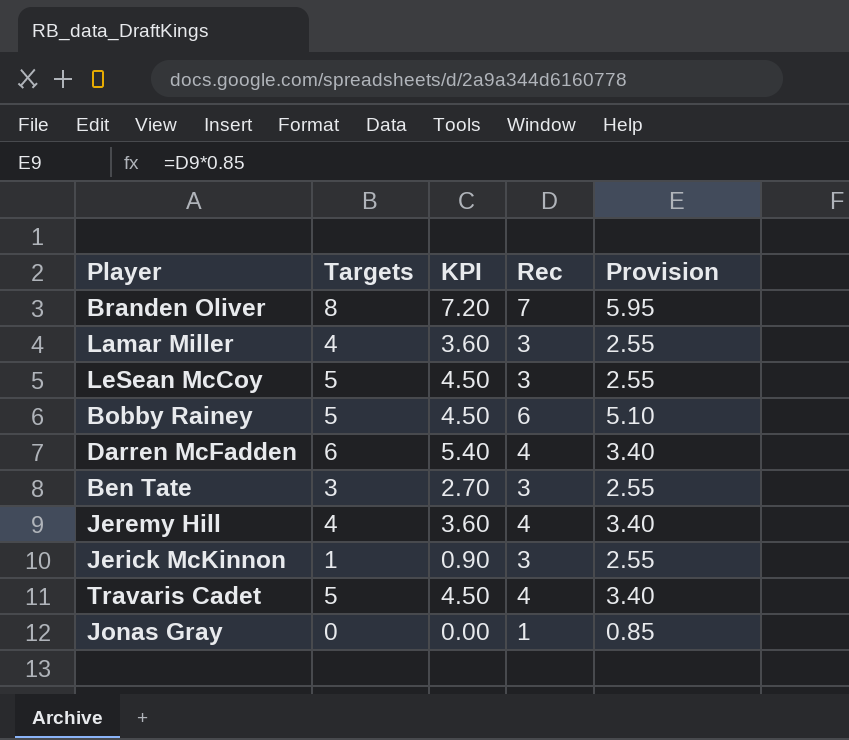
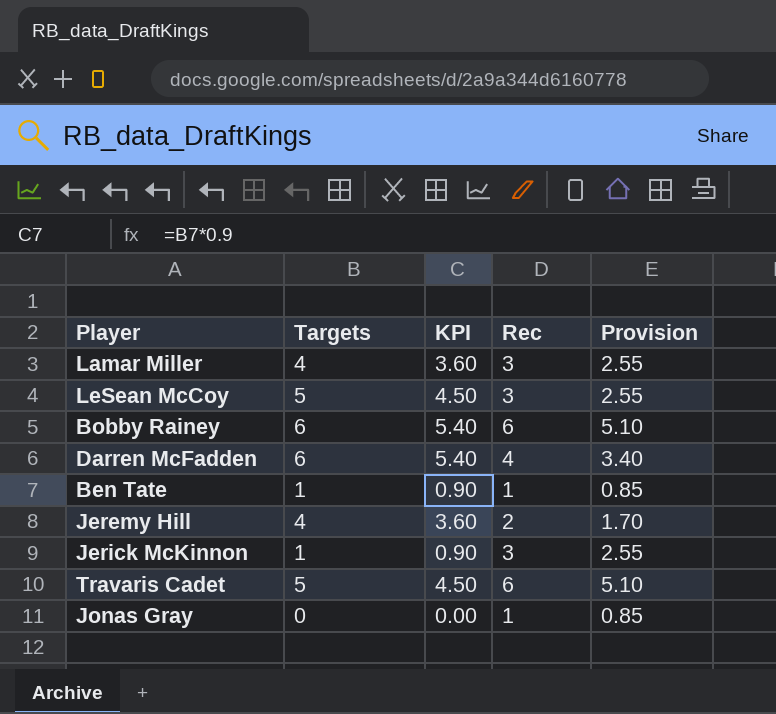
row Branden Oliver: 8 | 7.20 | 7 | 5.95 -> none
Bobby Rainey | Targets: 5 -> 6
Bobby Rainey | KPI: 4.50 -> 5.40
Ben Tate | Targets: 3 -> 1
Ben Tate | KPI: 2.70 -> 0.90
Ben Tate | Rec: 3 -> 1
Ben Tate | Provision: 2.55 -> 0.85
Jeremy Hill | Rec: 4 -> 2
Jeremy Hill | Provision: 3.40 -> 1.70
Travaris Cadet | Rec: 4 -> 6
Travaris Cadet | Provision: 3.40 -> 5.10

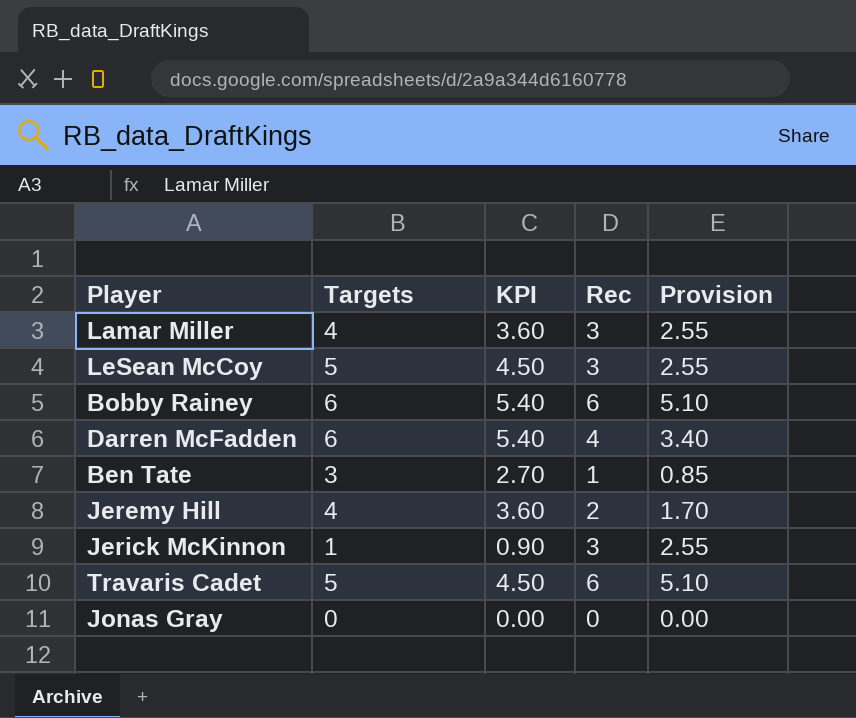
Ben Tate | Targets: 1 -> 3
Ben Tate | KPI: 0.90 -> 2.70
Jonas Gray | Rec: 1 -> 0
Jonas Gray | Provision: 0.85 -> 0.00

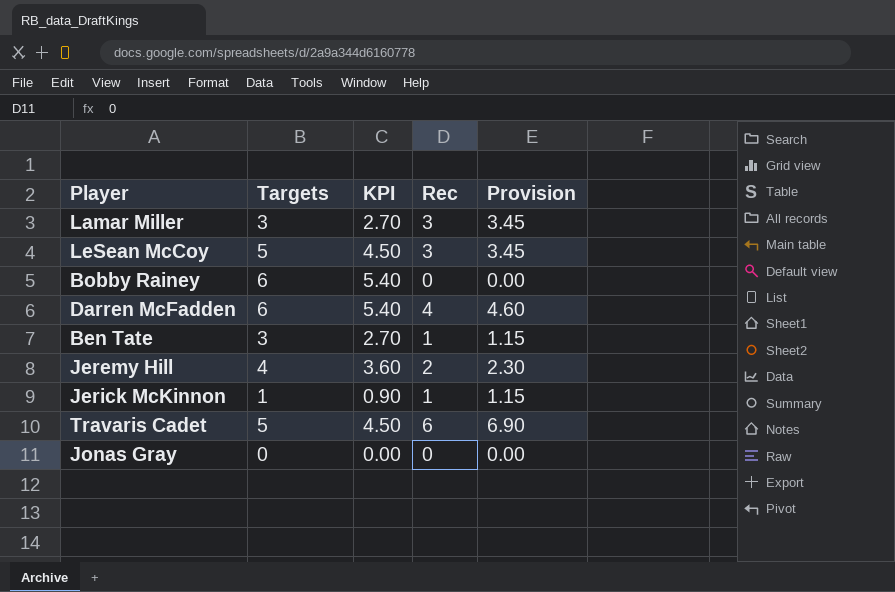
column Provision | formula: [Rec] * 0.85 -> [Rec] * 1.15
Lamar Miller | Targets: 4 -> 3
Lamar Miller | KPI: 3.60 -> 2.70
Bobby Rainey | Rec: 6 -> 0
Jerick McKinnon | Rec: 3 -> 1

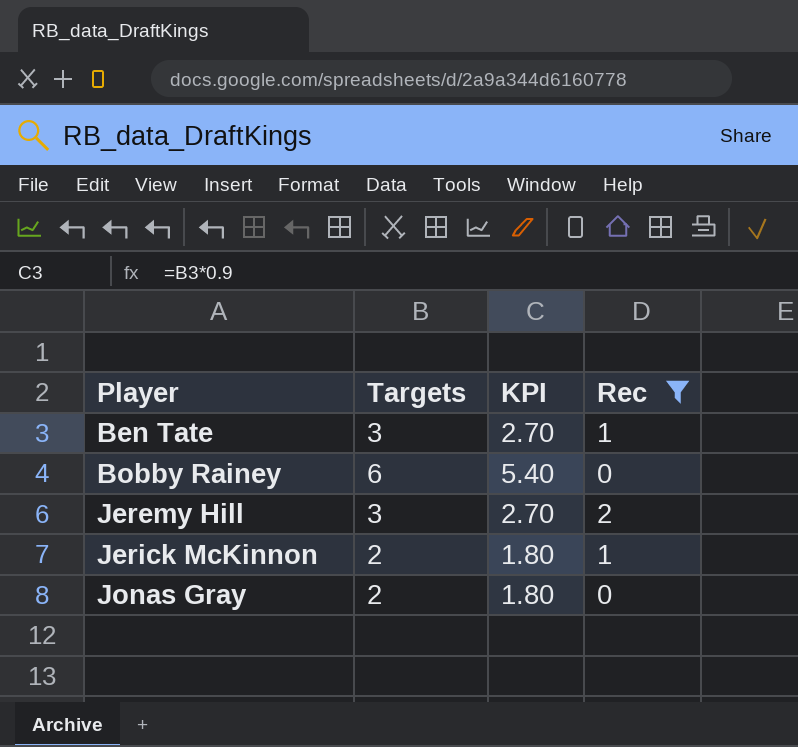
filter: none -> Rec <= 2
row order: none -> Player ascending
column Provision | formula: [Rec] * 1.15 -> none
Jeremy Hill | Targets: 4 -> 3
Jeremy Hill | KPI: 3.60 -> 2.70
Jerick McKinnon | Targets: 1 -> 2
Jerick McKinnon | KPI: 0.90 -> 1.80
Jonas Gray | Targets: 0 -> 2
Jonas Gray | KPI: 0.00 -> 1.80

